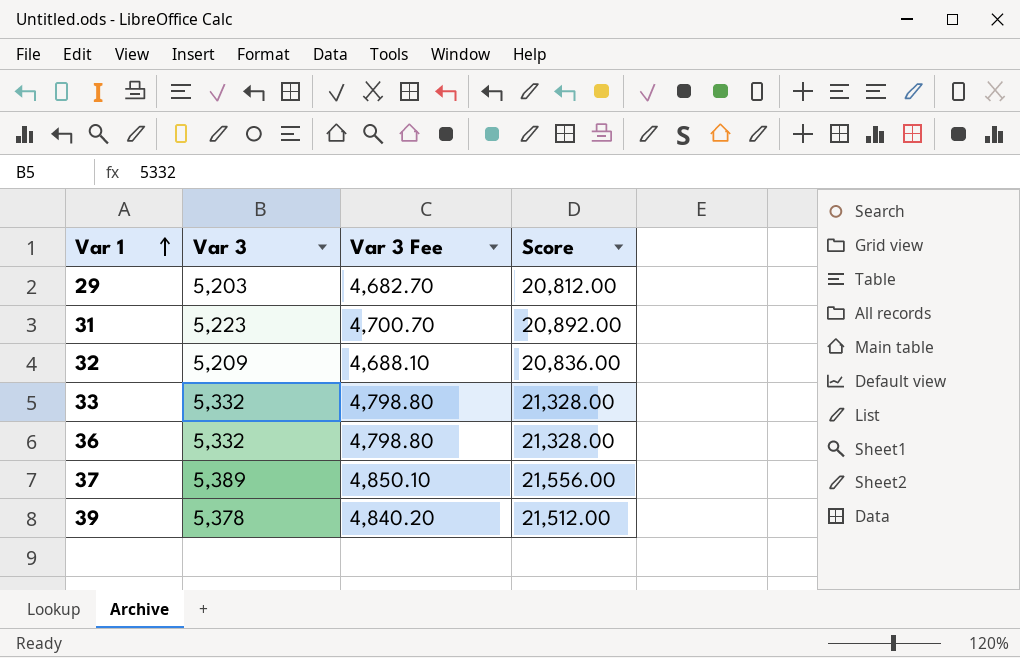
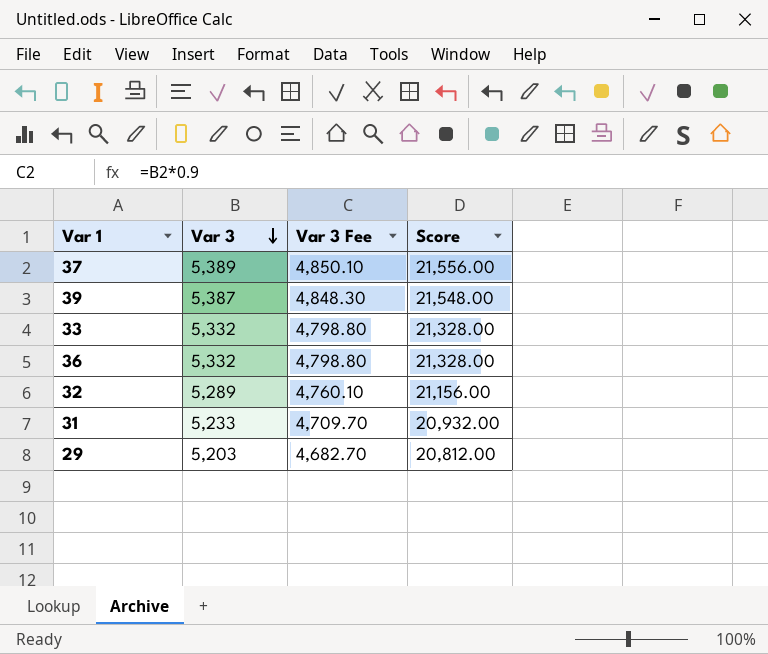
row order: Var 1 ascending -> Var 3 descending
39 | Var 3: 5,378 -> 5,387
39 | Var 3 Fee: 4,840.20 -> 4,848.30
39 | Score: 21,512.00 -> 21,548.00
32 | Var 3: 5,209 -> 5,289
32 | Var 3 Fee: 4,688.10 -> 4,760.10
32 | Score: 20,836.00 -> 21,156.00
31 | Var 3: 5,223 -> 5,233
31 | Var 3 Fee: 4,700.70 -> 4,709.70
31 | Score: 20,892.00 -> 20,932.00

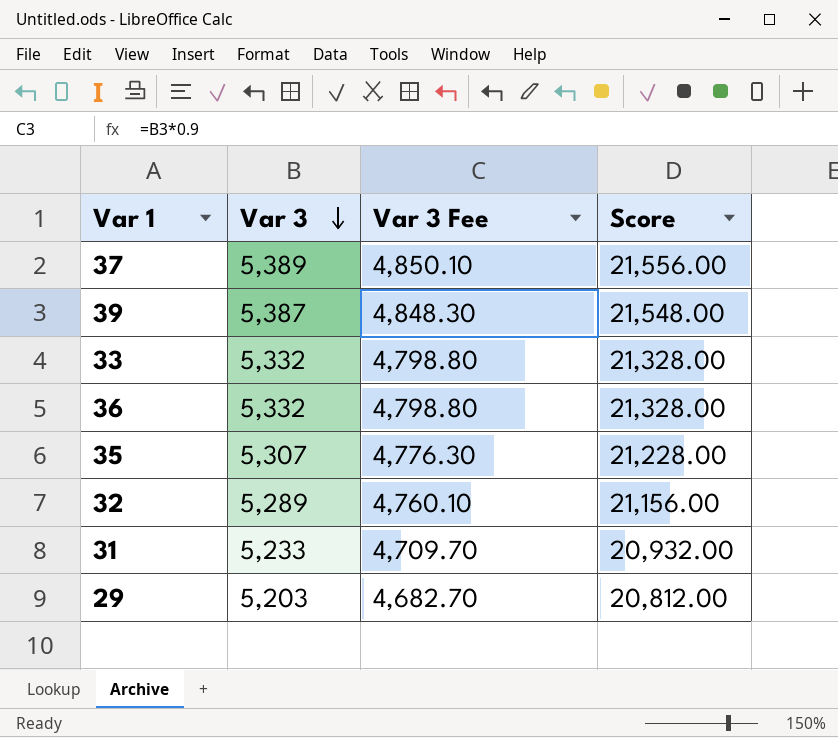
row 35: none -> 5,307 | 4,776.30 | 21,228.00

